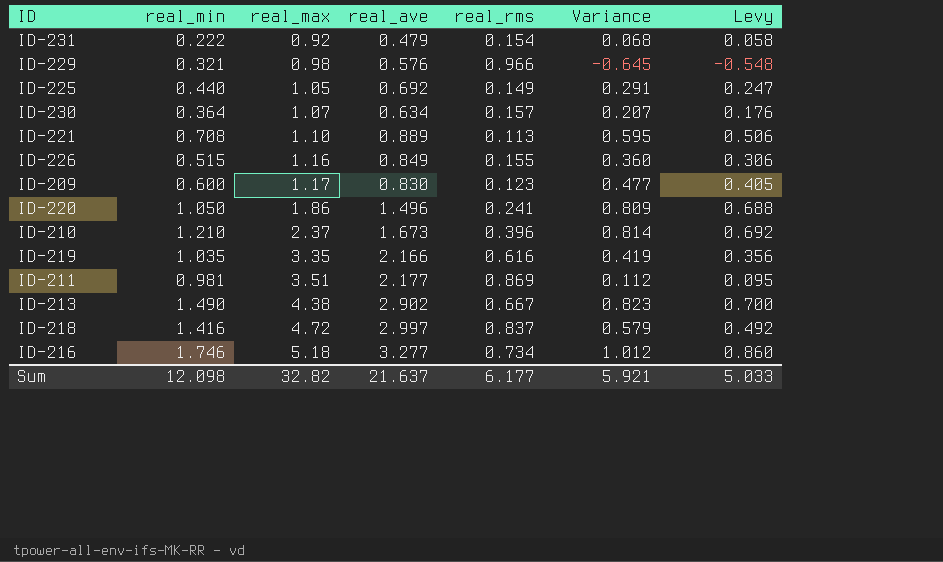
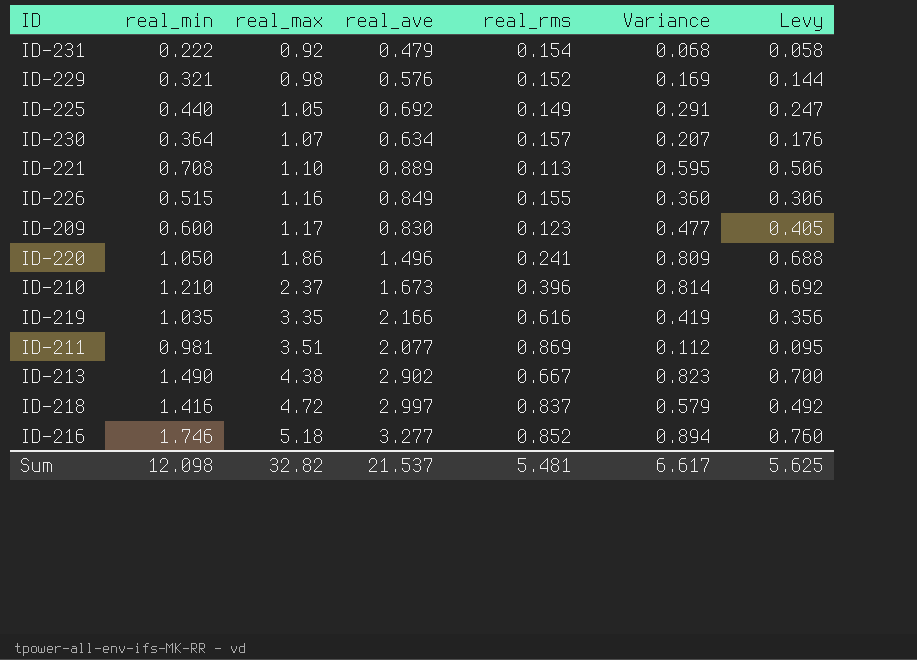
ID-229 | real_rms: 0.966 -> 0.152
ID-229 | Variance: -0.645 -> 0.169
ID-229 | Levy: -0.548 -> 0.144
ID-211 | real_ave: 2.177 -> 2.077
ID-216 | real_rms: 0.734 -> 0.852
ID-216 | Variance: 1.012 -> 0.894
ID-216 | Levy: 0.860 -> 0.760
Sum | real_ave: 21.637 -> 21.537
Sum | real_rms: 6.177 -> 5.481
Sum | Variance: 5.921 -> 6.617
Sum | Levy: 5.033 -> 5.625

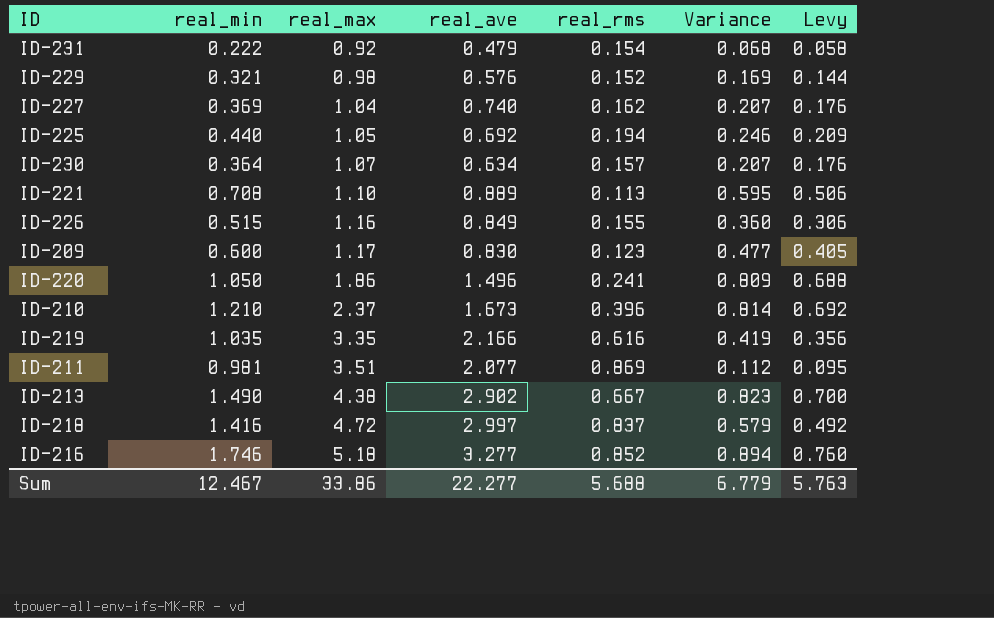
row ID-227: none -> 0.369 | 1.04 | 0.740 | 0.162 | 0.207 | 0.176
ID-225 | real_rms: 0.149 -> 0.194
ID-225 | Variance: 0.291 -> 0.246
ID-225 | Levy: 0.247 -> 0.209
Sum | real_min: 12.098 -> 12.467
Sum | real_max: 32.82 -> 33.86
Sum | real_ave: 21.537 -> 22.277
Sum | real_rms: 5.481 -> 5.688
Sum | Variance: 6.617 -> 6.779
Sum | Levy: 5.625 -> 5.763

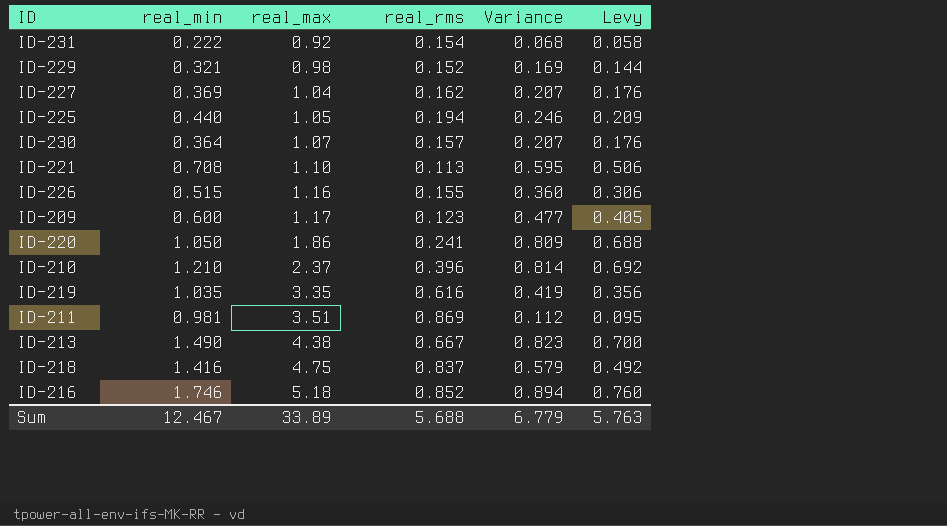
column real_ave | position: 4 -> none
ID-218 | real_max: 4.72 -> 4.75
Sum | real_max: 33.86 -> 33.89

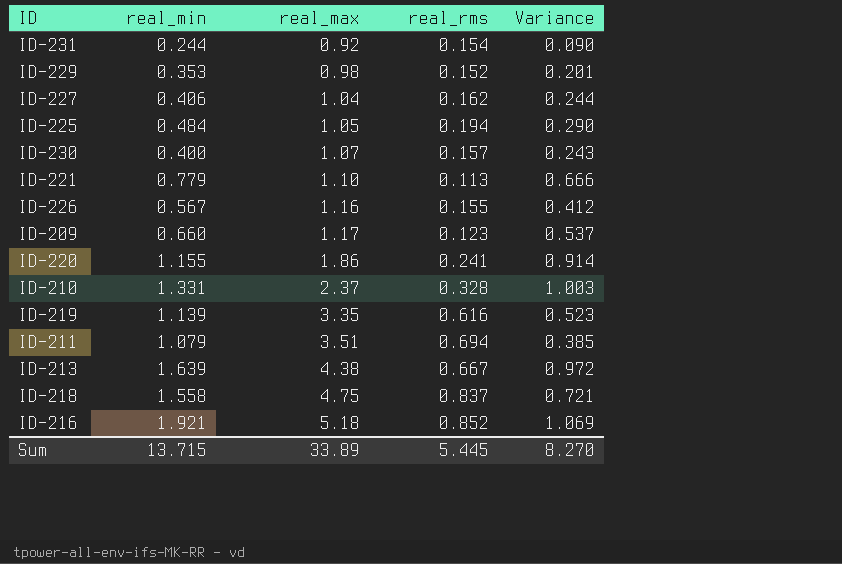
column Levy | formula: [Variance] * 0.85 -> none
ID-231 | real_min: 0.222 -> 0.244
ID-231 | Variance: 0.068 -> 0.090
ID-229 | real_min: 0.321 -> 0.353
ID-229 | Variance: 0.169 -> 0.201
ID-227 | real_min: 0.369 -> 0.406
ID-227 | Variance: 0.207 -> 0.244
ID-225 | real_min: 0.440 -> 0.484
ID-225 | Variance: 0.246 -> 0.290
ID-230 | real_min: 0.364 -> 0.400
ID-230 | Variance: 0.207 -> 0.243
ID-221 | real_min: 0.708 -> 0.779
ID-221 | Variance: 0.595 -> 0.666
ID-226 | real_min: 0.515 -> 0.567
ID-226 | Variance: 0.360 -> 0.412
ID-209 | real_min: 0.600 -> 0.660
ID-209 | Variance: 0.477 -> 0.537
ID-220 | real_min: 1.050 -> 1.155
ID-220 | Variance: 0.809 -> 0.914
ID-210 | real_min: 1.210 -> 1.331
ID-210 | real_rms: 0.396 -> 0.328
ID-210 | Variance: 0.814 -> 1.003
ID-219 | real_min: 1.035 -> 1.139
ID-219 | Variance: 0.419 -> 0.523
ID-211 | real_min: 0.981 -> 1.079
ID-211 | real_rms: 0.869 -> 0.694
ID-211 | Variance: 0.112 -> 0.385
ID-213 | real_min: 1.490 -> 1.639
ID-213 | Variance: 0.823 -> 0.972
ID-218 | real_min: 1.416 -> 1.558
ID-218 | Variance: 0.579 -> 0.721
ID-216 | real_min: 1.746 -> 1.921
ID-216 | Variance: 0.894 -> 1.069
Sum | real_min: 12.467 -> 13.715
Sum | real_rms: 5.688 -> 5.445
Sum | Variance: 6.779 -> 8.270

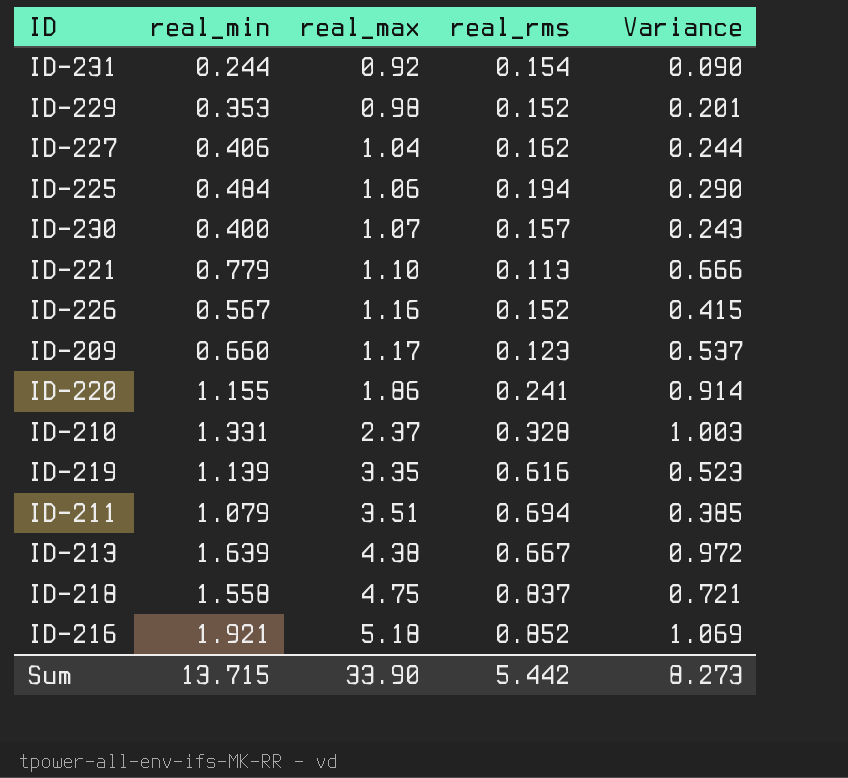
ID-225 | real_max: 1.05 -> 1.06
ID-226 | real_rms: 0.155 -> 0.152
ID-226 | Variance: 0.412 -> 0.415
Sum | real_max: 33.89 -> 33.90
Sum | real_rms: 5.445 -> 5.442
Sum | Variance: 8.270 -> 8.273

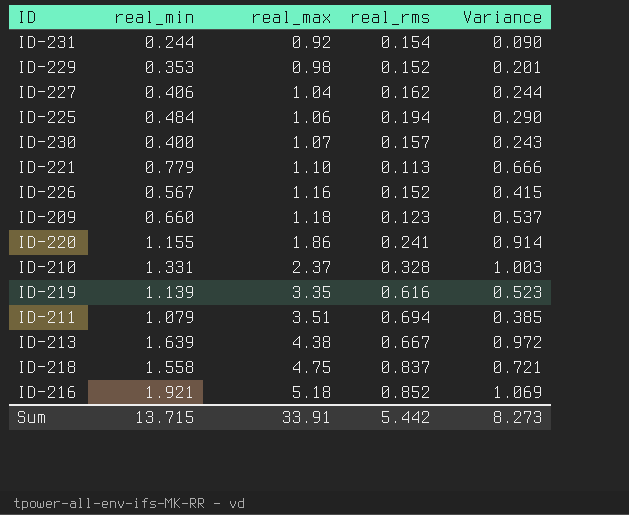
ID-209 | real_max: 1.17 -> 1.18
Sum | real_max: 33.90 -> 33.91

